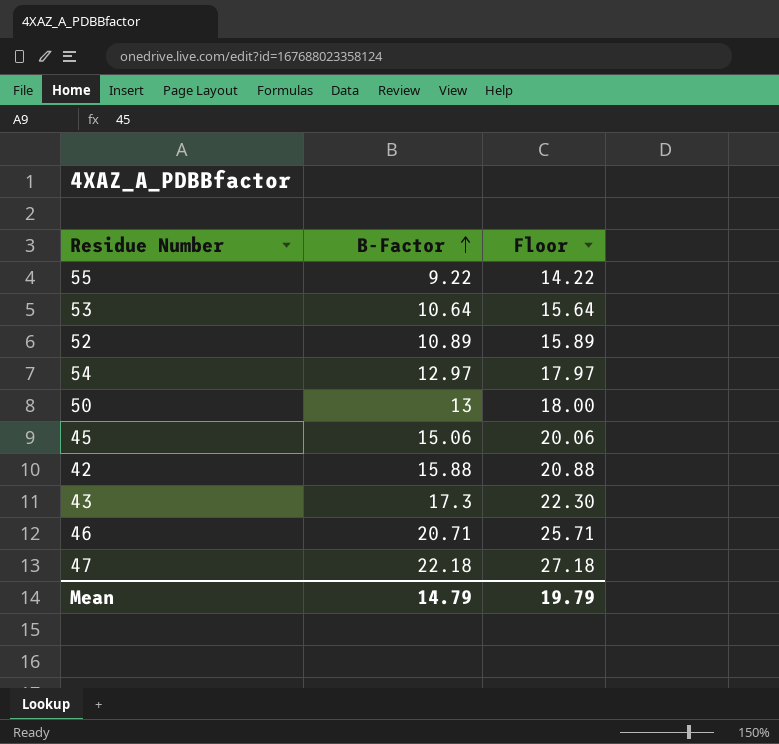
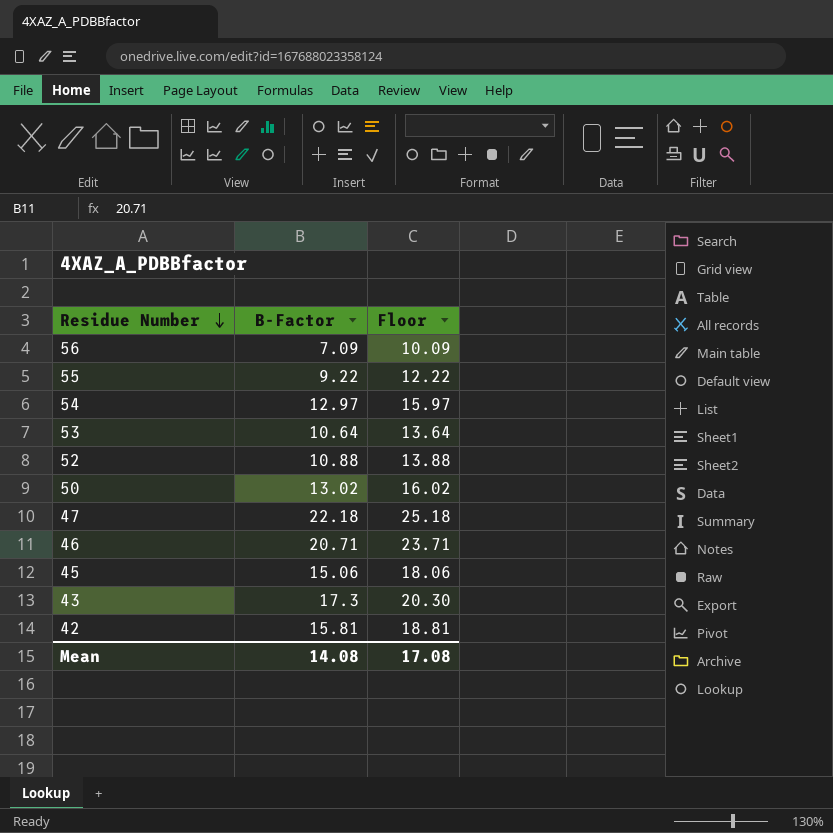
row order: B-Factor ascending -> Residue Number descending
column Floor | formula: [B-Factor] + 5 -> [B-Factor] + 3
row 56: none -> 7.09 | 10.09
52 | B-Factor: 10.89 -> 10.88
50 | B-Factor: 13 -> 13.02
42 | B-Factor: 15.88 -> 15.81
Mean | B-Factor: 14.79 -> 14.08
Mean | Floor: 19.79 -> 17.08

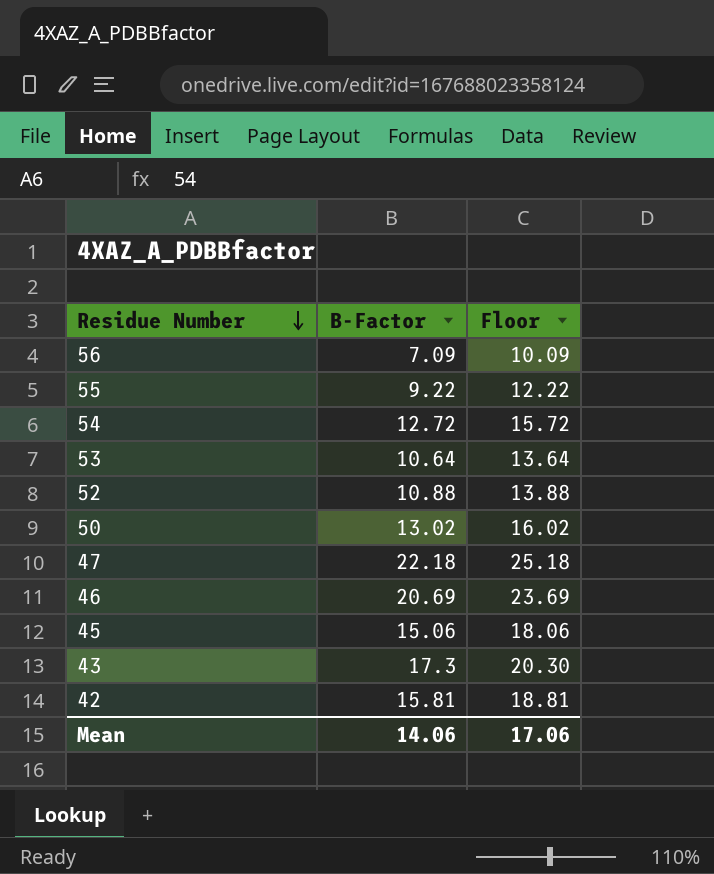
54 | B-Factor: 12.97 -> 12.72
54 | Floor: 15.97 -> 15.72
46 | B-Factor: 20.71 -> 20.69
46 | Floor: 23.71 -> 23.69
Mean | B-Factor: 14.08 -> 14.06
Mean | Floor: 17.08 -> 17.06

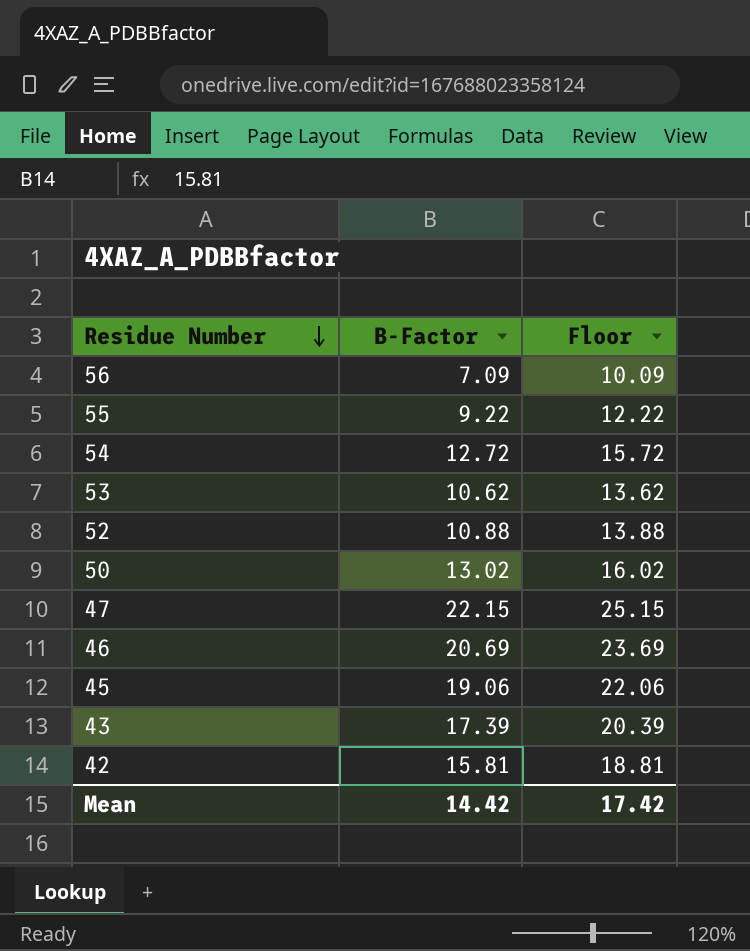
53 | B-Factor: 10.64 -> 10.62
53 | Floor: 13.64 -> 13.62
47 | B-Factor: 22.18 -> 22.15
47 | Floor: 25.18 -> 25.15
45 | B-Factor: 15.06 -> 19.06
45 | Floor: 18.06 -> 22.06
43 | B-Factor: 17.3 -> 17.39
43 | Floor: 20.30 -> 20.39
Mean | B-Factor: 14.06 -> 14.42
Mean | Floor: 17.06 -> 17.42

